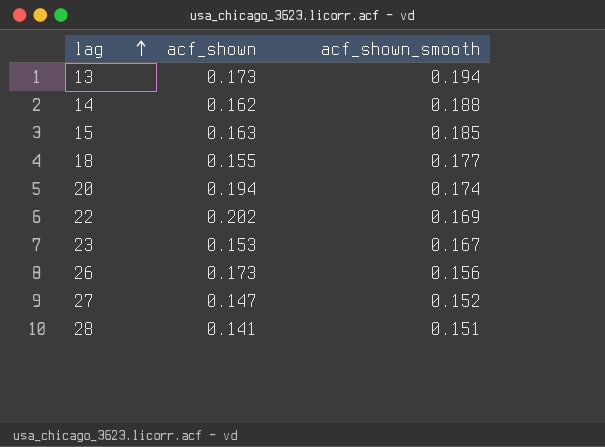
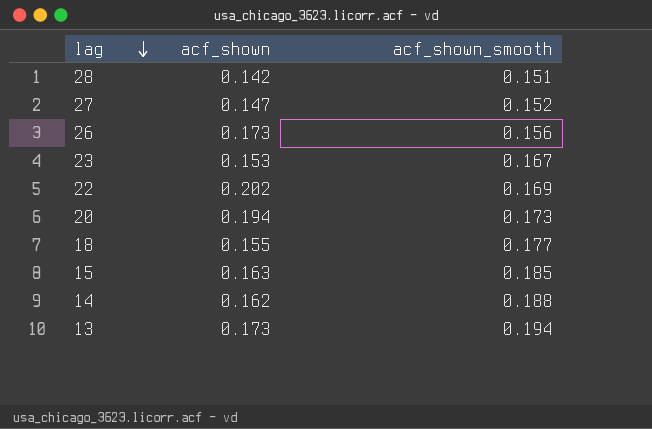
row order: lag ascending -> lag descending
28 | acf_shown: 0.141 -> 0.142
20 | acf_shown_smooth: 0.174 -> 0.173

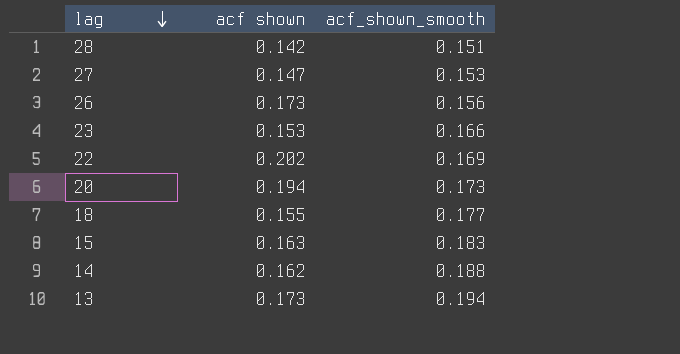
column name: acf_shown -> acf shown
27 | acf_shown_smooth: 0.152 -> 0.153
23 | acf_shown_smooth: 0.167 -> 0.166
15 | acf_shown_smooth: 0.185 -> 0.183

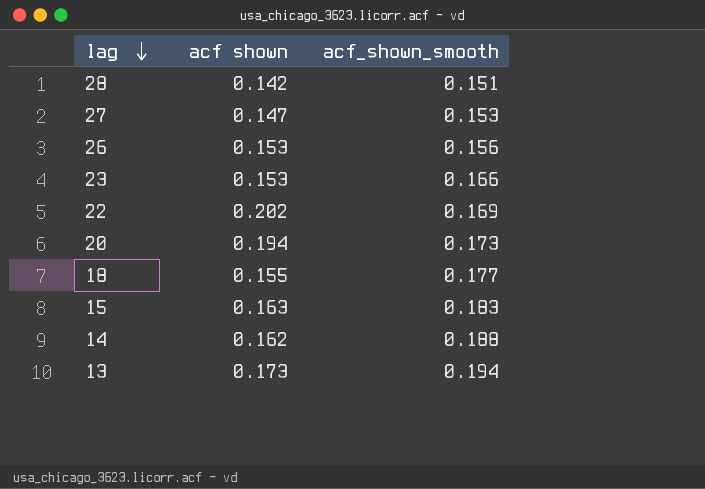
26 | acf shown: 0.173 -> 0.153

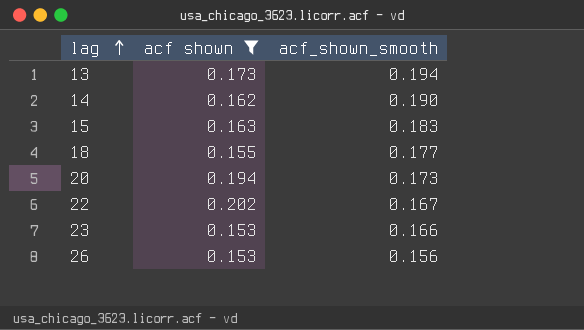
filter: none -> acf shown >= 0.153
row order: lag descending -> lag ascending
14 | acf_shown_smooth: 0.188 -> 0.190
22 | acf_shown_smooth: 0.169 -> 0.167

